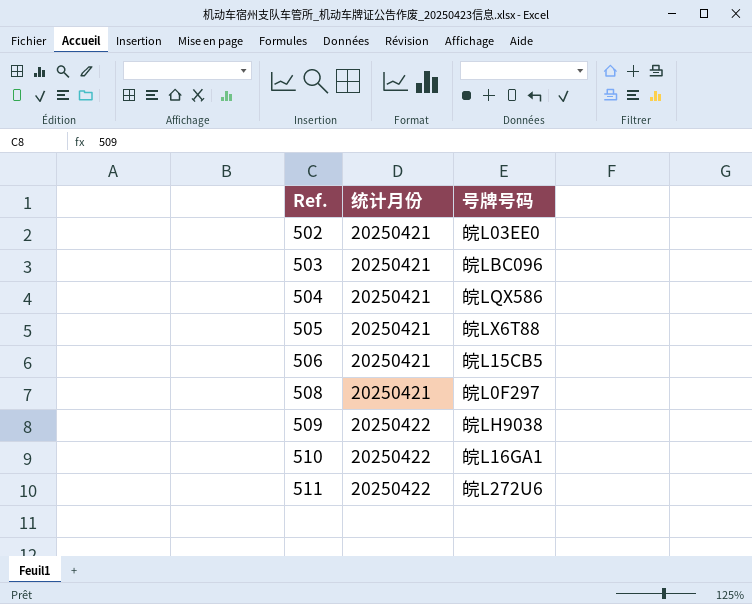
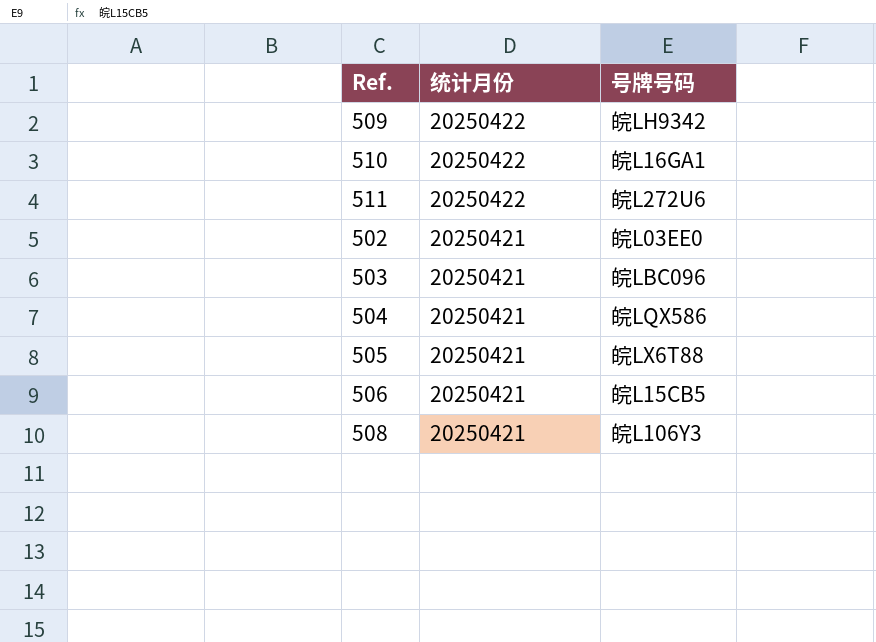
row order: Ref. ascending -> 统计月份 descending
509 | 号牌号码: 皖LH9038 -> 皖LH9342
508 | 号牌号码: 皖L0F297 -> 皖L106Y3

